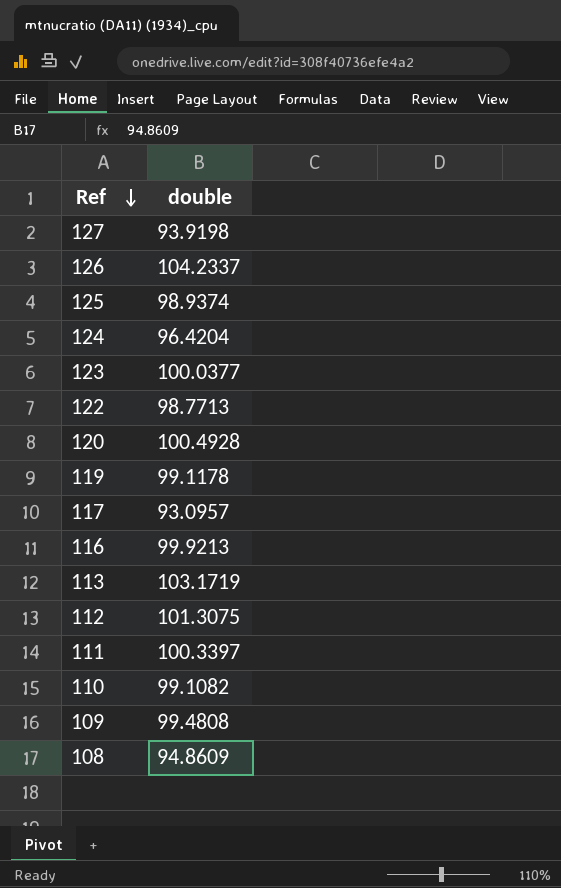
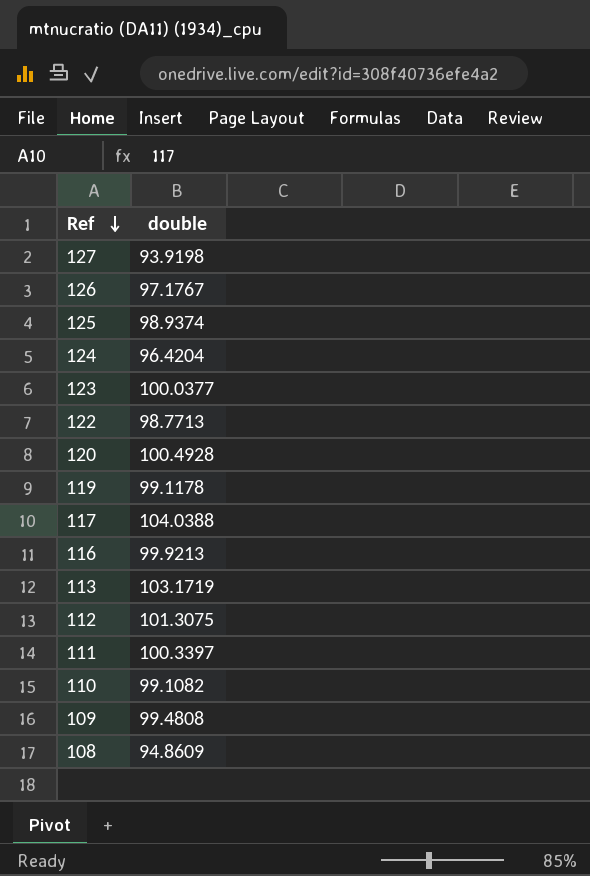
126 | double: 104.2337 -> 97.1767
117 | double: 93.0957 -> 104.0388

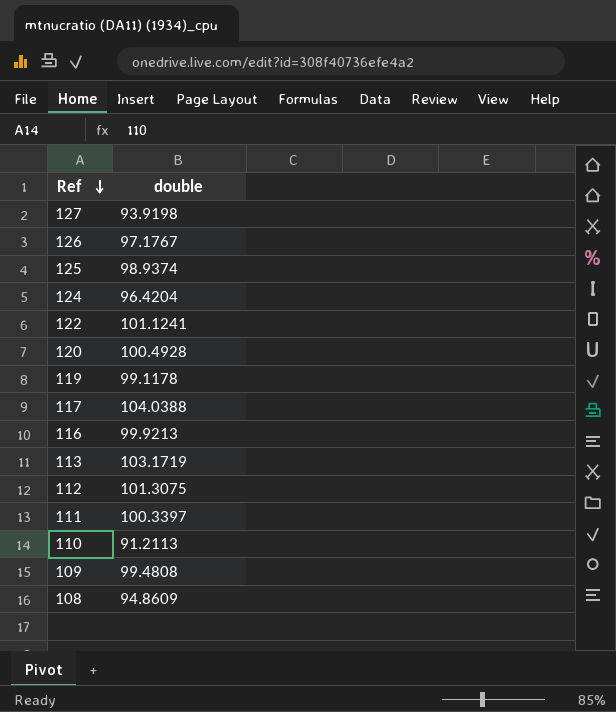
row 123: 100.0377 -> none
122 | double: 98.7713 -> 101.1241
110 | double: 99.1082 -> 91.2113

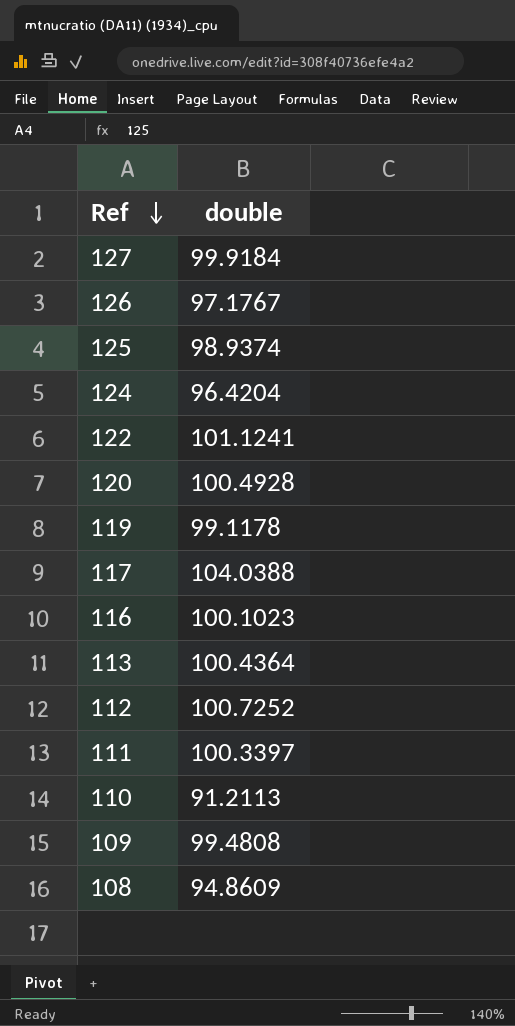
127 | double: 93.9198 -> 99.9184
116 | double: 99.9213 -> 100.1023
113 | double: 103.1719 -> 100.4364
112 | double: 101.3075 -> 100.7252

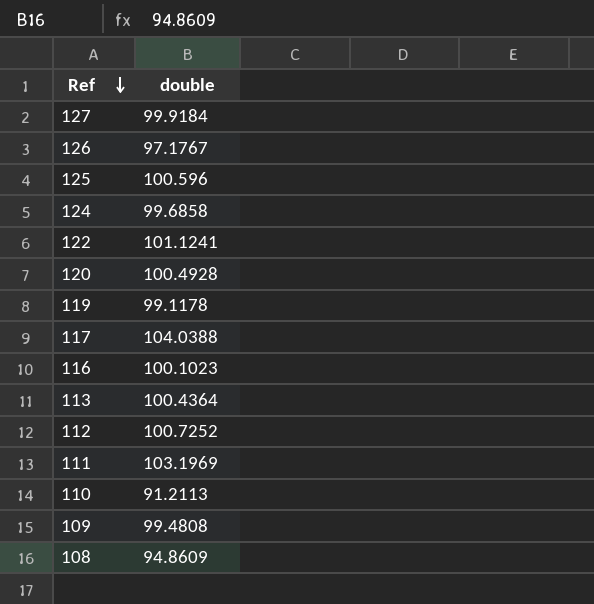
125 | double: 98.9374 -> 100.596
124 | double: 96.4204 -> 99.6858
111 | double: 100.3397 -> 103.1969

